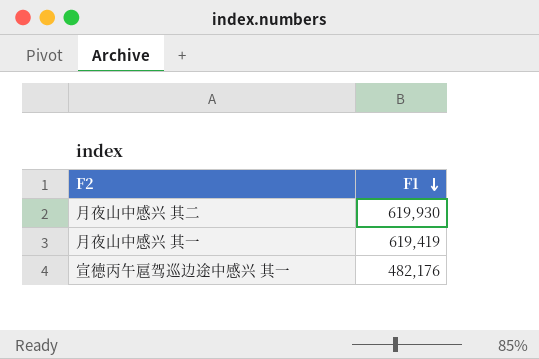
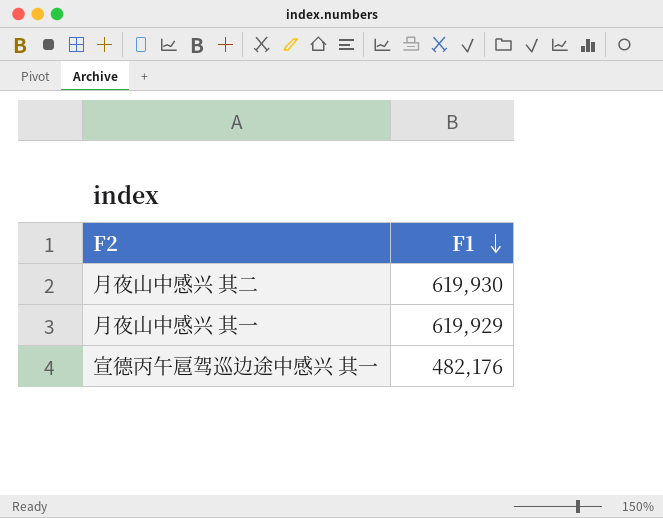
月夜山中感兴 其一 | F1: 619,419 -> 619,929

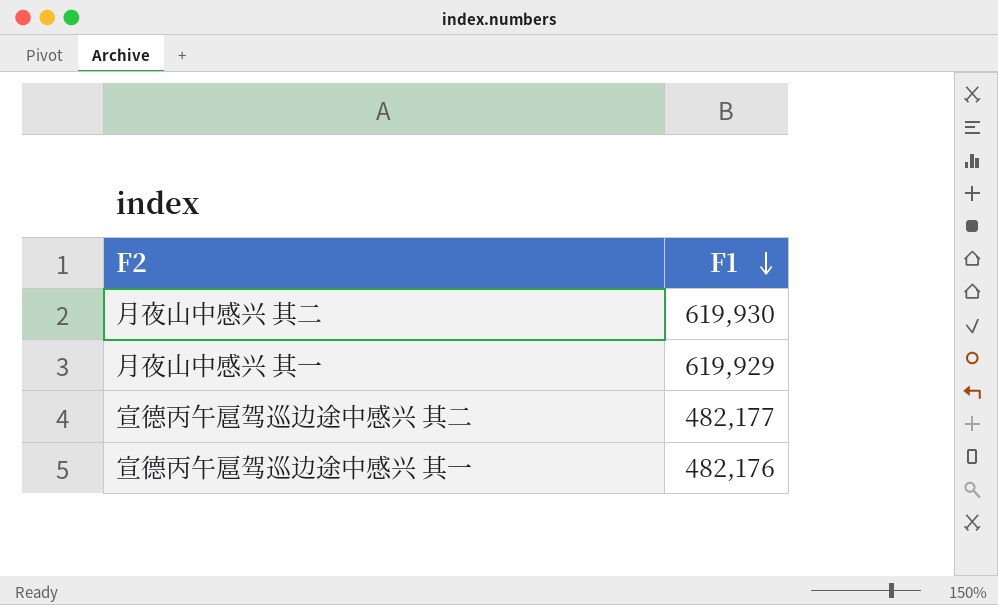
row 宣德丙午扈驾巡边途中感兴 其二: none -> 482,177

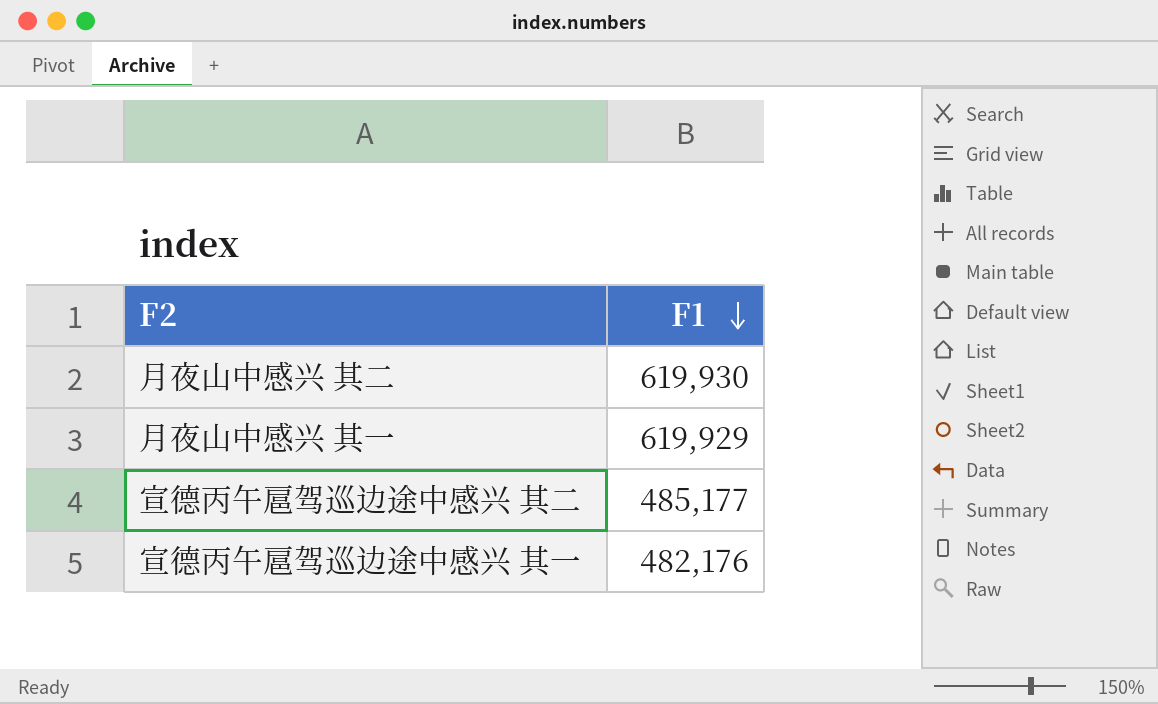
宣德丙午扈驾巡边途中感兴 其二 | F1: 482,177 -> 485,177

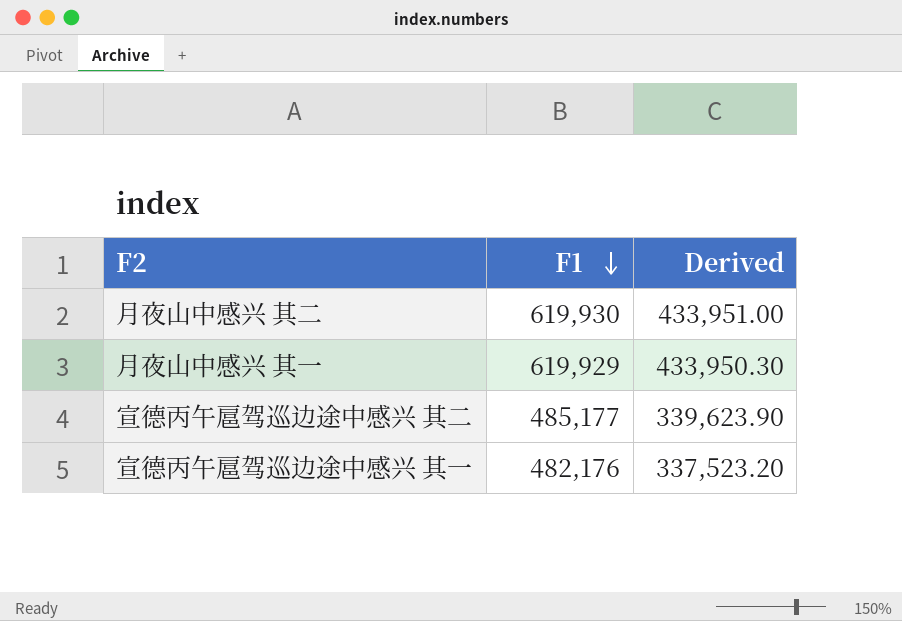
column Derived | formula: none -> [F1] * 0.7

